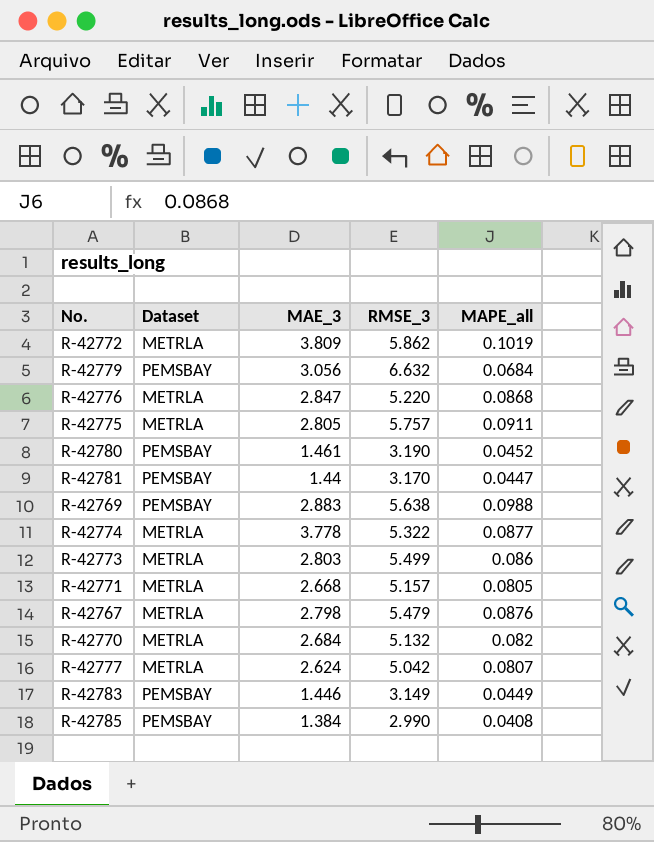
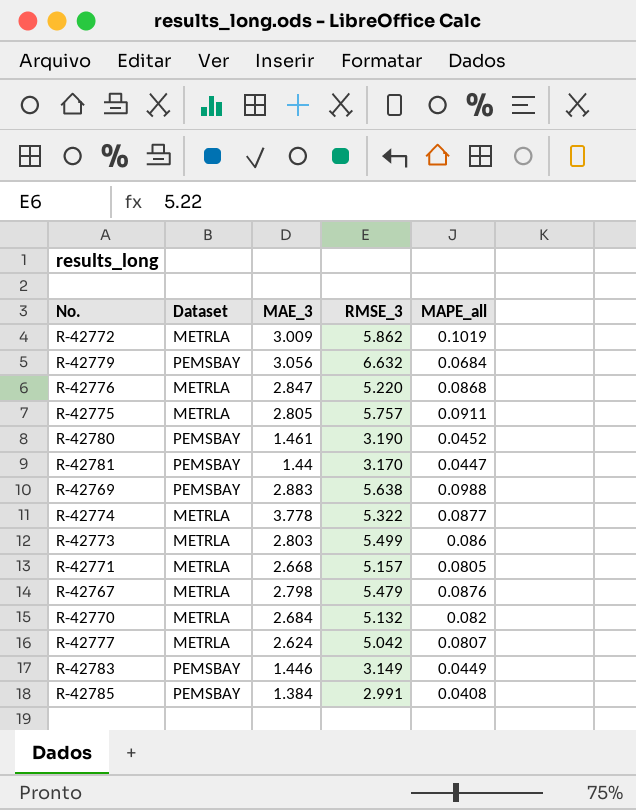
R-42772 | MAE_3: 3.809 -> 3.009
R-42785 | RMSE_3: 2.990 -> 2.991

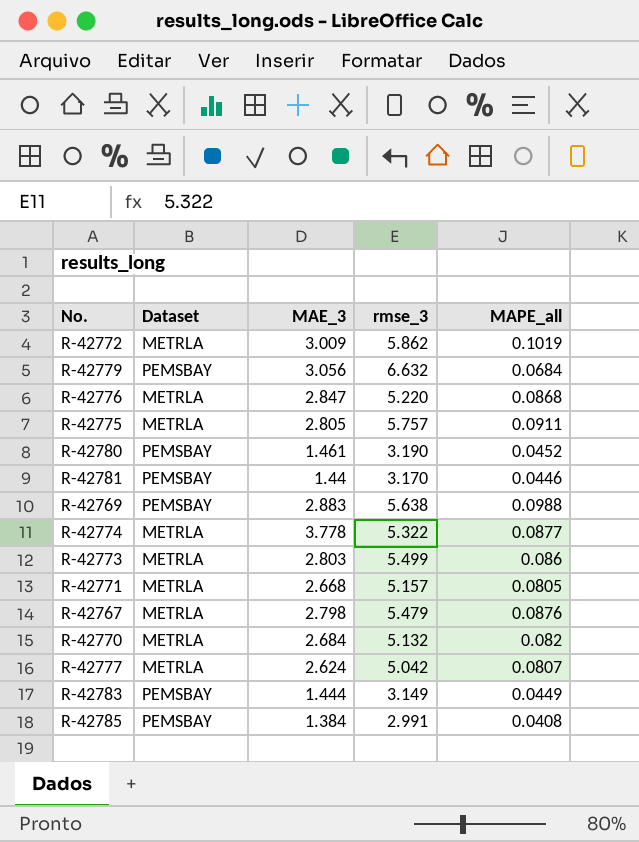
column name: RMSE_3 -> rmse_3
R-42781 | MAPE_all: 0.0447 -> 0.0446
R-42783 | MAE_3: 1.446 -> 1.444

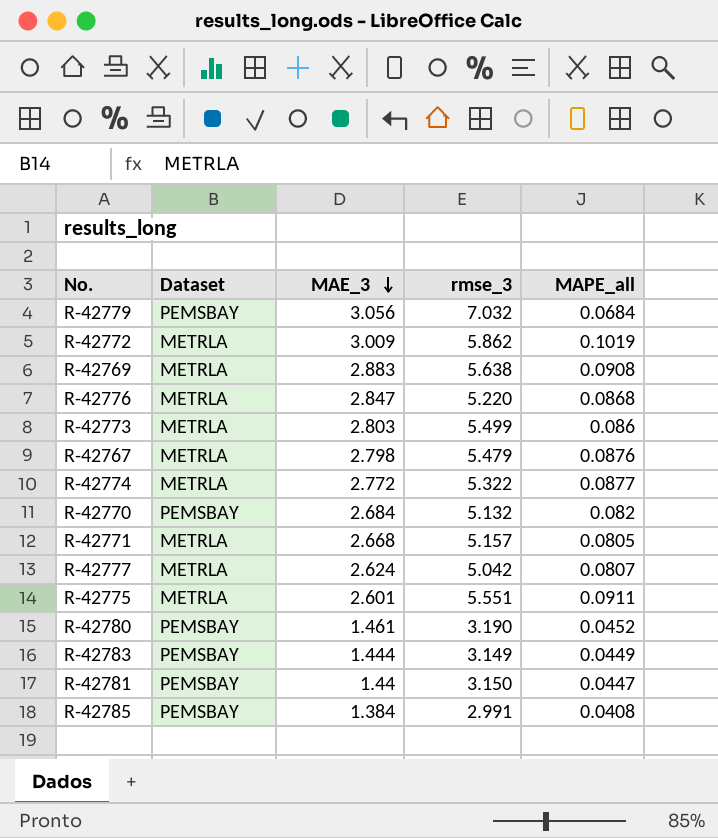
row order: none -> MAE_3 descending
R-42779 | rmse_3: 6.632 -> 7.032
R-42769 | Dataset: PEMSBAY -> METRLA
R-42769 | MAPE_all: 0.0988 -> 0.0908
R-42774 | MAE_3: 3.778 -> 2.772
R-42770 | Dataset: METRLA -> PEMSBAY
R-42775 | MAE_3: 2.805 -> 2.601
R-42775 | rmse_3: 5.757 -> 5.551
R-42781 | rmse_3: 3.170 -> 3.150
R-42781 | MAPE_all: 0.0446 -> 0.0447

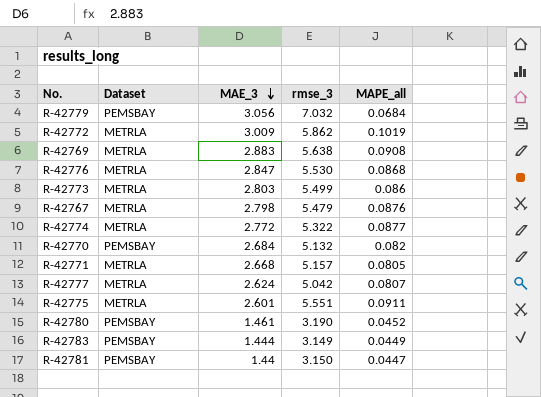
row R-42785: PEMSBAY | 1.384 | 2.991 | 0.0408 -> none
R-42776 | rmse_3: 5.220 -> 5.530

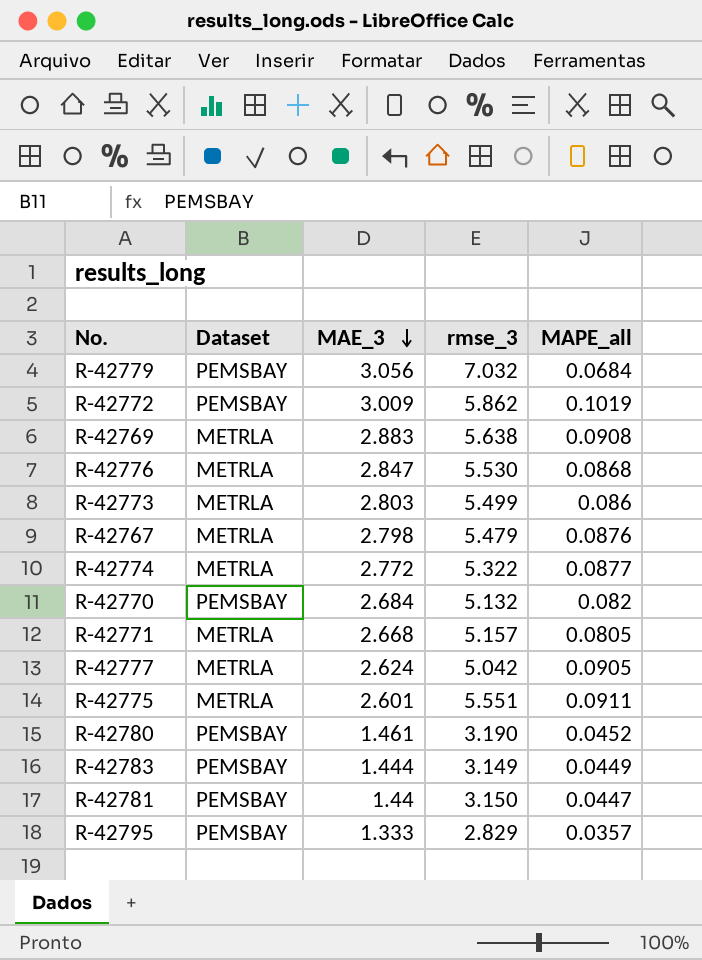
R-42772 | Dataset: METRLA -> PEMSBAY
R-42777 | MAPE_all: 0.0807 -> 0.0905
row R-42795: none -> PEMSBAY | 1.333 | 2.829 | 0.0357

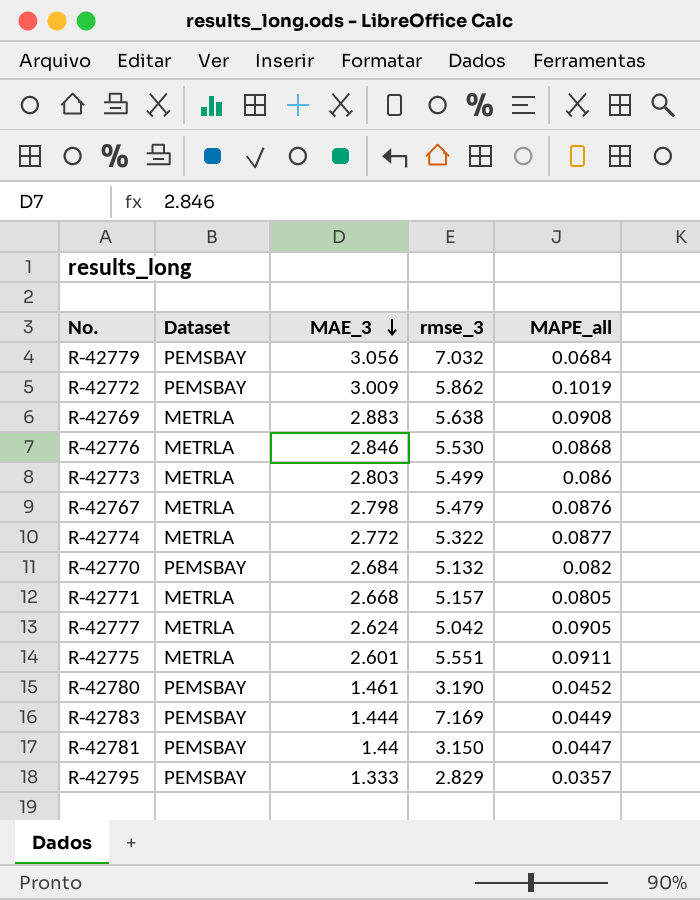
R-42776 | MAE_3: 2.847 -> 2.846
R-42783 | rmse_3: 3.149 -> 7.169

